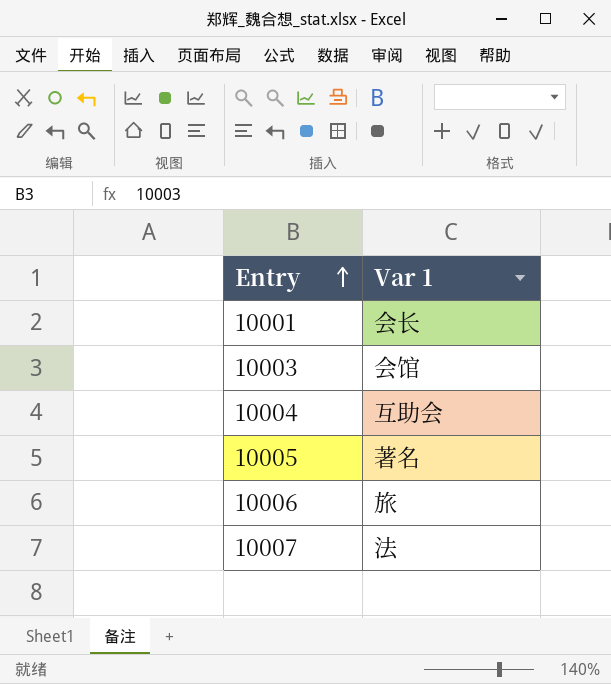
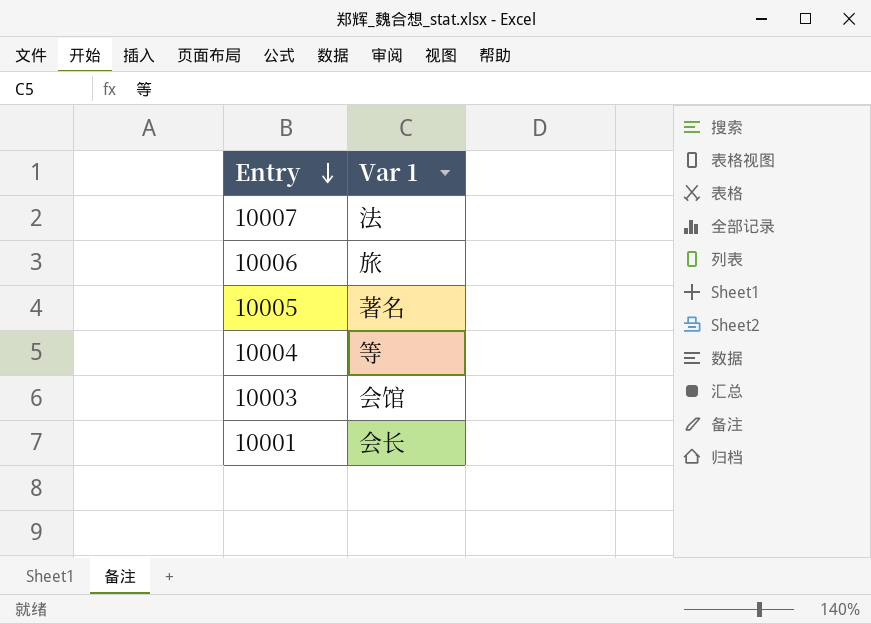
row order: Entry ascending -> Entry descending
10004 | Var 1: 互助会 -> 等

